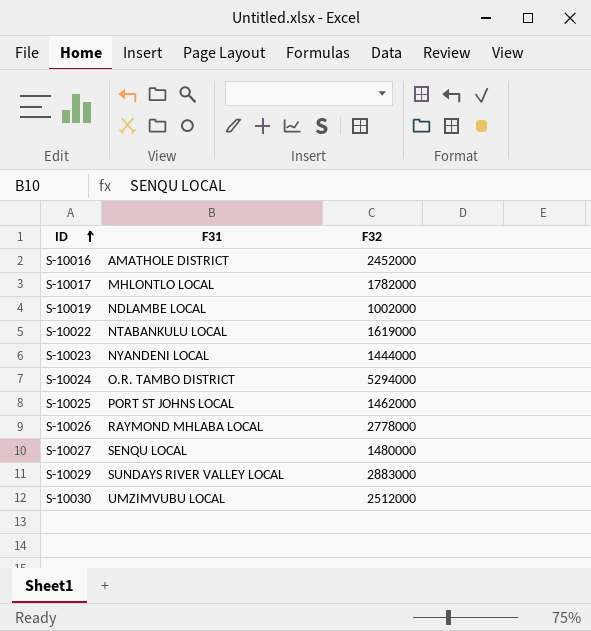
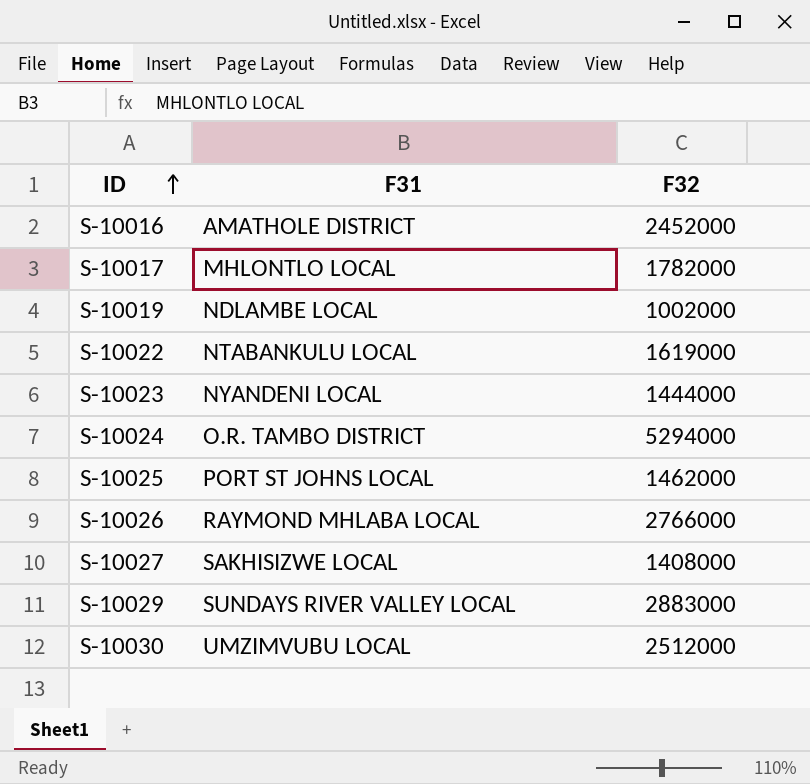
S-10026 | F32: 2778000 -> 2766000
S-10027 | F31: SENQU LOCAL -> SAKHISIZWE LOCAL
S-10027 | F32: 1480000 -> 1408000

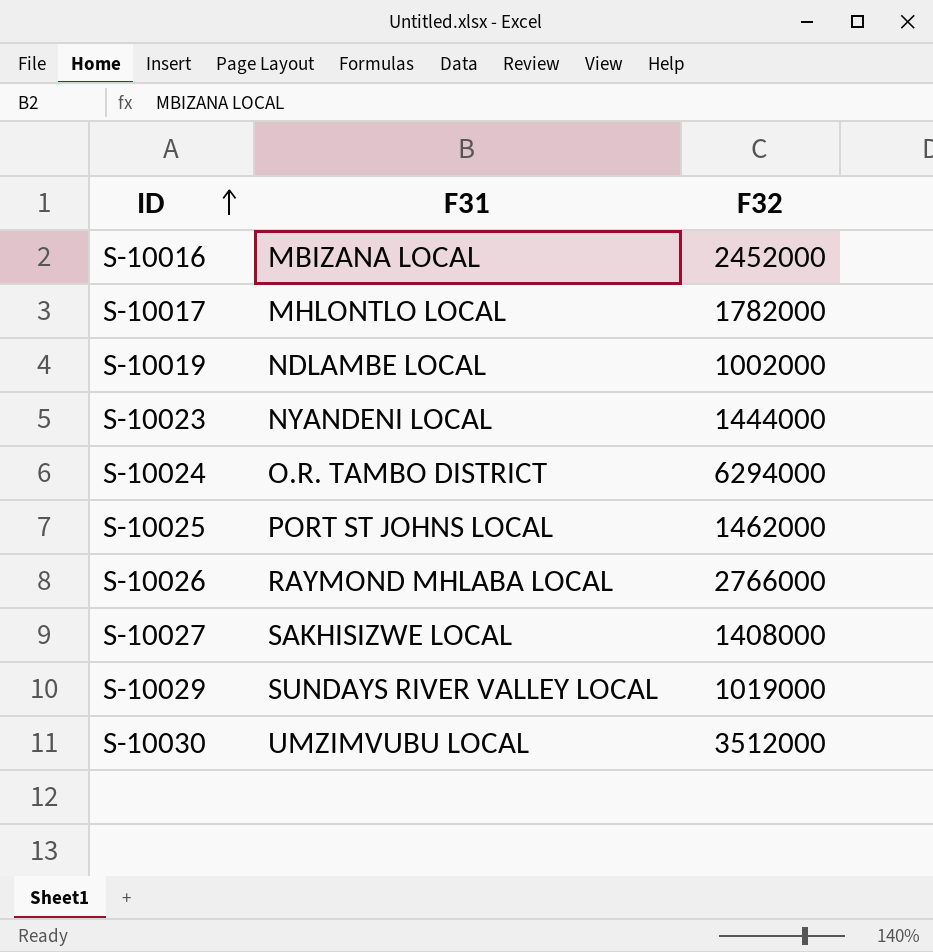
row S-10022: NTABANKULU LOCAL | 1619000 -> none
S-10016 | F31: AMATHOLE DISTRICT -> MBIZANA LOCAL
S-10024 | F32: 5294000 -> 6294000
S-10029 | F32: 2883000 -> 1019000
S-10030 | F32: 2512000 -> 3512000

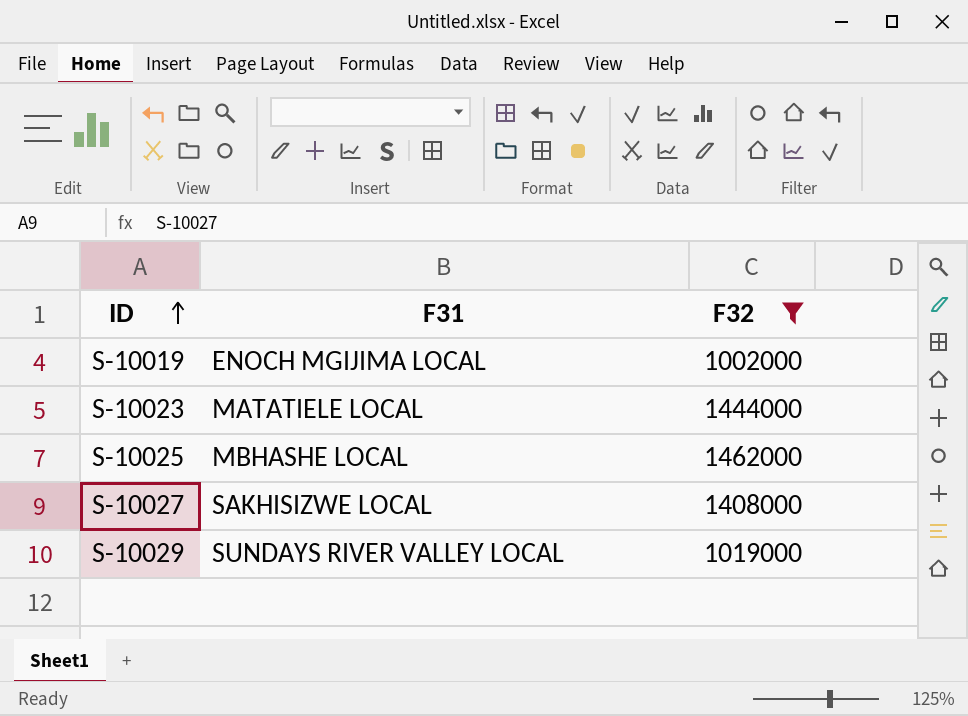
filter: none -> F32 <= 1462000
S-10019 | F31: NDLAMBE LOCAL -> ENOCH MGIJIMA LOCAL
S-10023 | F31: NYANDENI LOCAL -> MATATIELE LOCAL
S-10025 | F31: PORT ST JOHNS LOCAL -> MBHASHE LOCAL

